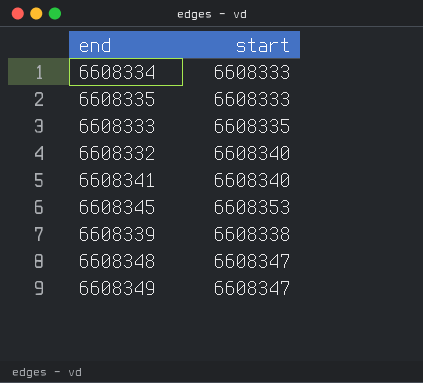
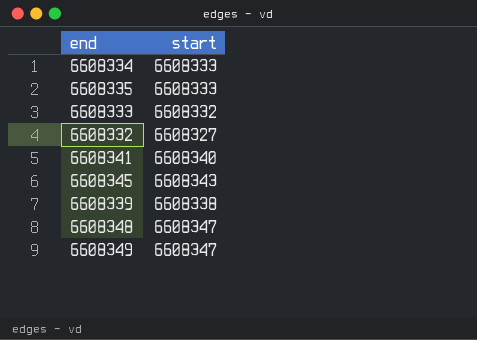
6608333 | start: 6608335 -> 6608332
6608332 | start: 6608340 -> 6608327
6608345 | start: 6608353 -> 6608343

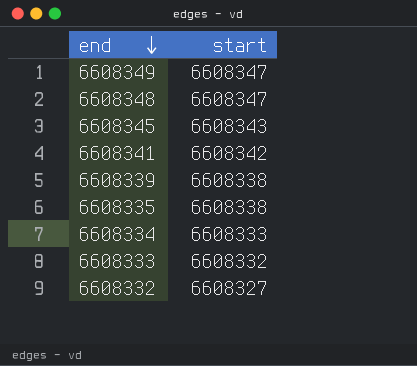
row order: none -> end descending
6608341 | start: 6608340 -> 6608342
6608335 | start: 6608333 -> 6608338

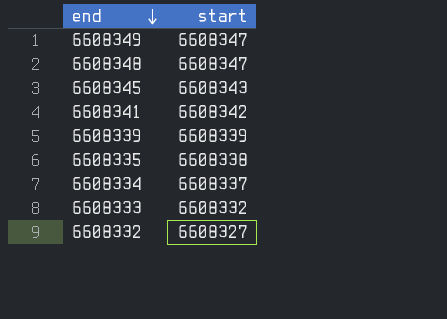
6608339 | start: 6608338 -> 6608339
6608334 | start: 6608333 -> 6608337

